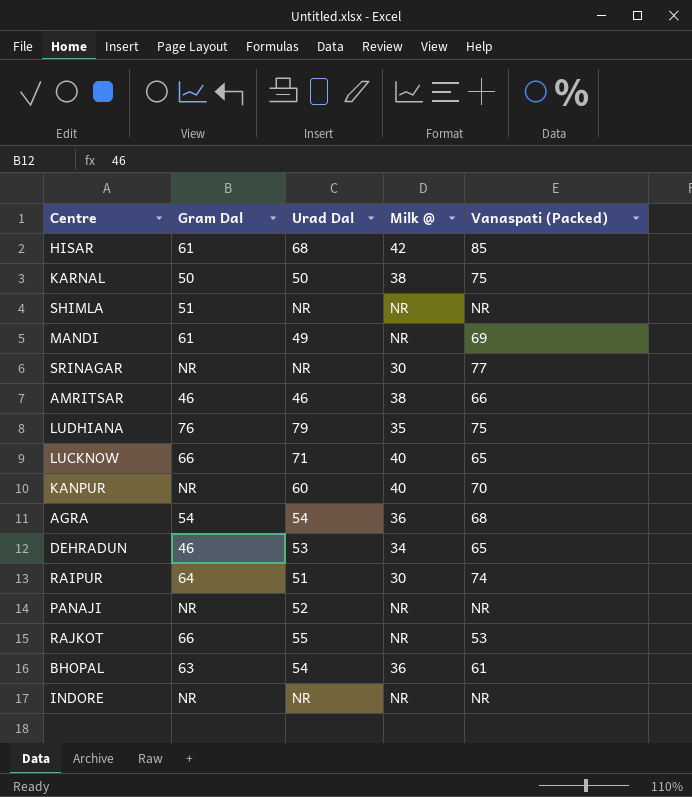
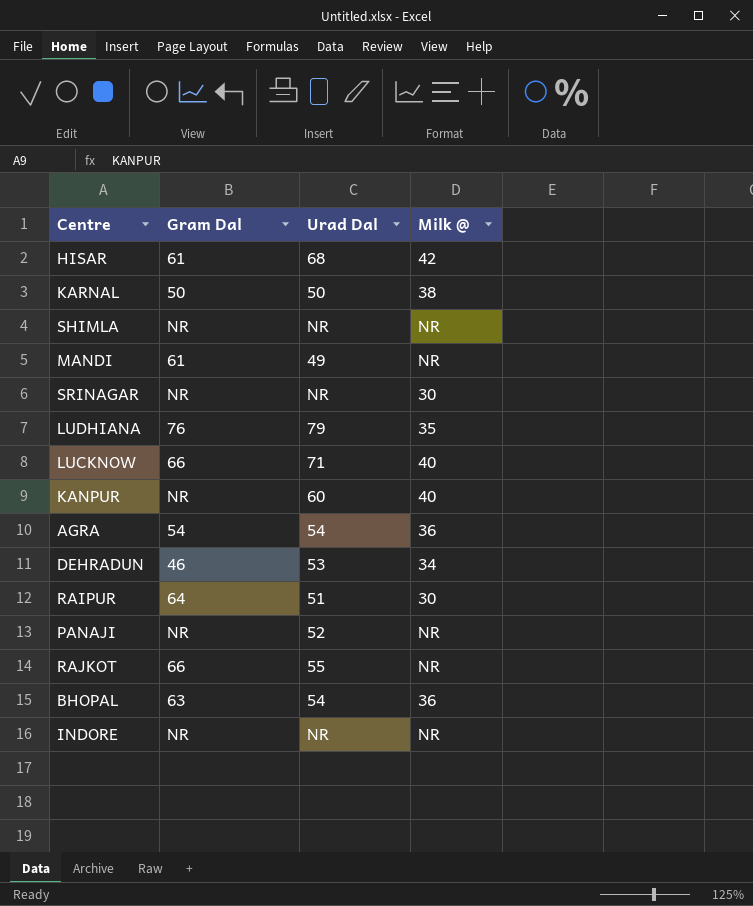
column Vanaspati (Packed) | position: 5 -> none
row AMRITSAR: 46 | 46 | 38 | 66 -> none
SHIMLA | Gram Dal: 51 -> NR

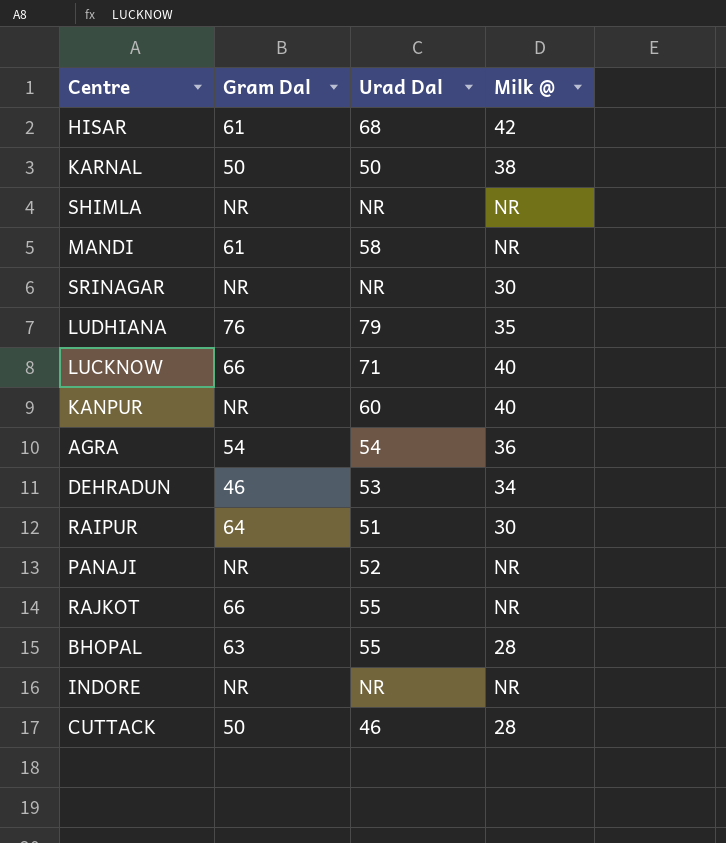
MANDI | Urad Dal: 49 -> 58
BHOPAL | Urad Dal: 54 -> 55
BHOPAL | Milk @: 36 -> 28
row CUTTACK: none -> 50 | 46 | 28

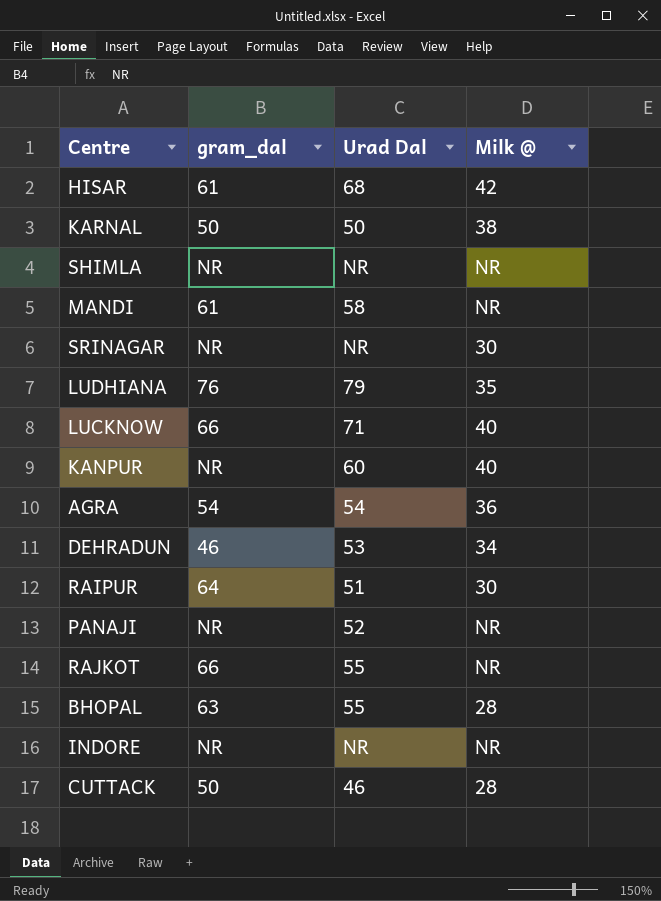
column name: Gram Dal -> gram_dal

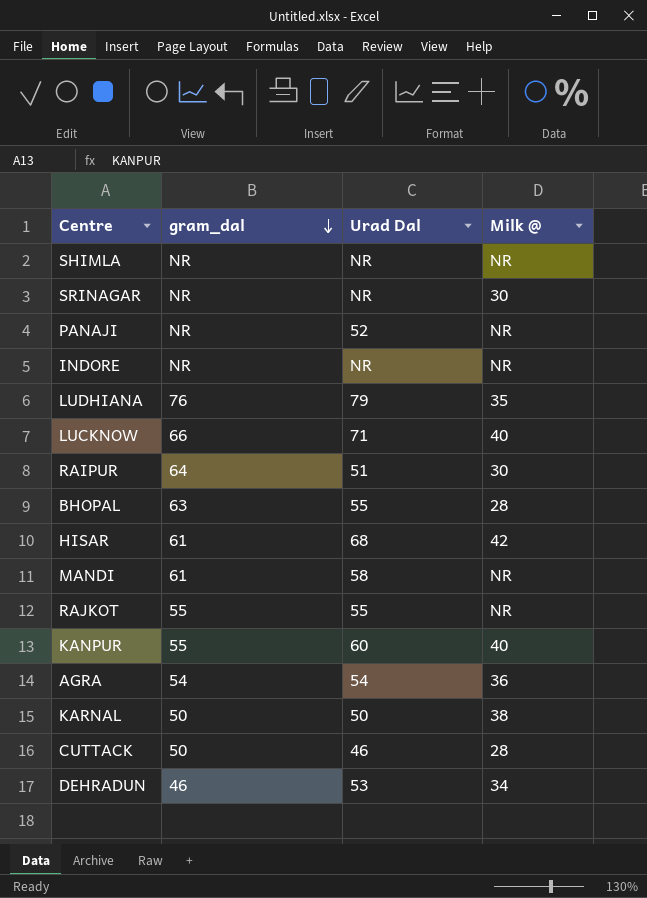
row order: none -> gram_dal descending
RAJKOT | gram_dal: 66 -> 55
KANPUR | gram_dal: NR -> 55

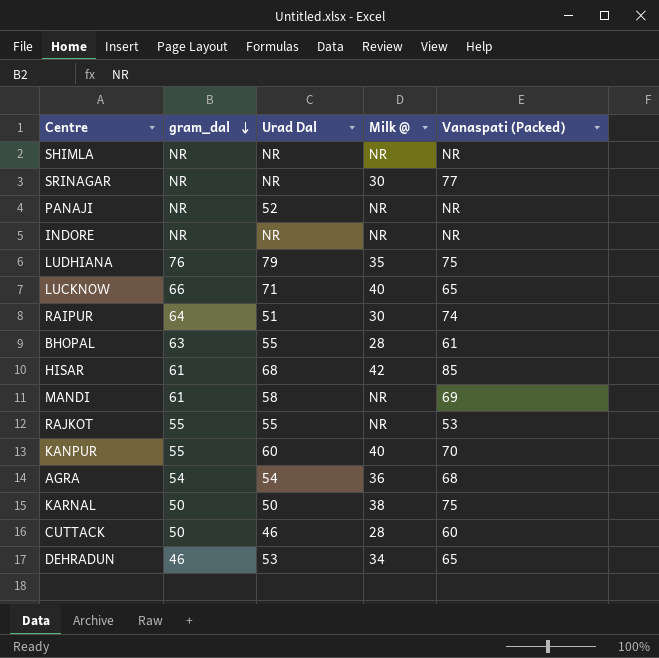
column Vanaspati (Packed) | position: none -> 5

